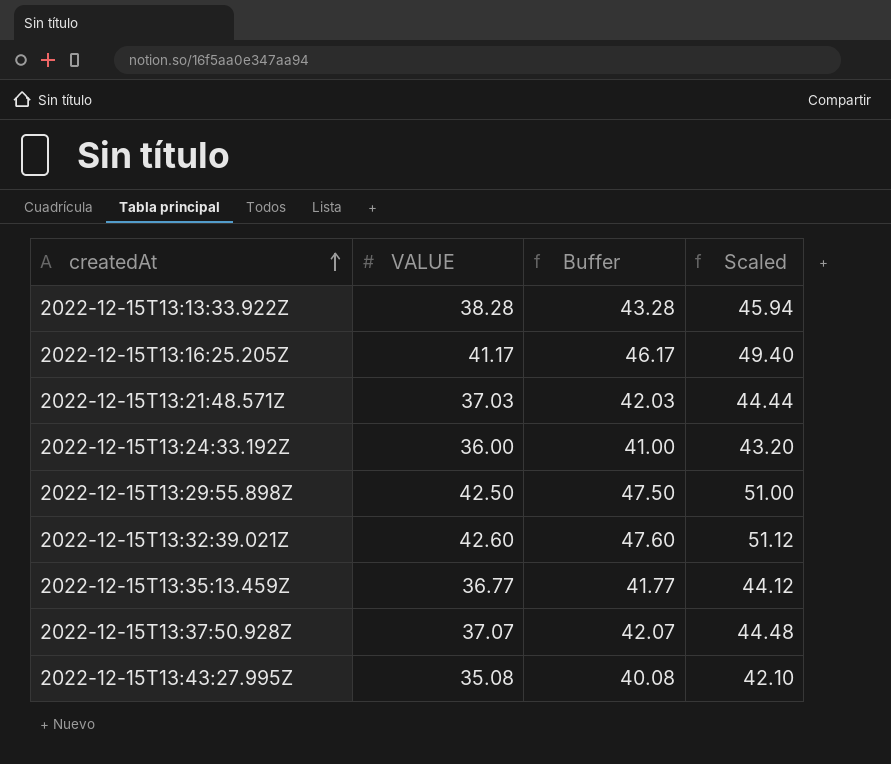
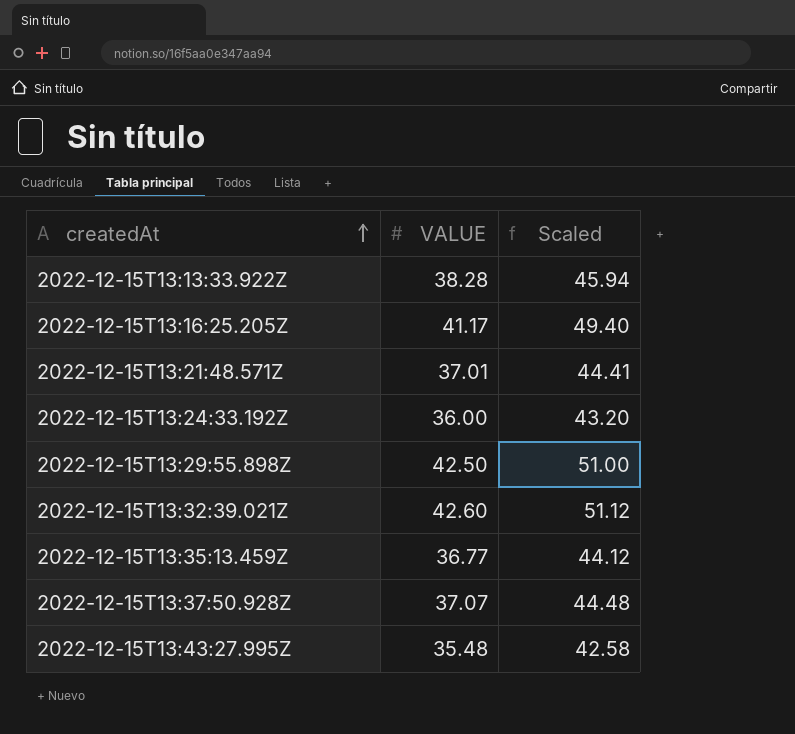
column Buffer | formula: [VALUE] + 5 -> none
2022-12-15T13:21:48.571Z | VALUE: 37.03 -> 37.01
2022-12-15T13:21:48.571Z | Scaled: 44.44 -> 44.41
2022-12-15T13:43:27.995Z | VALUE: 35.08 -> 35.48
2022-12-15T13:43:27.995Z | Scaled: 42.10 -> 42.58

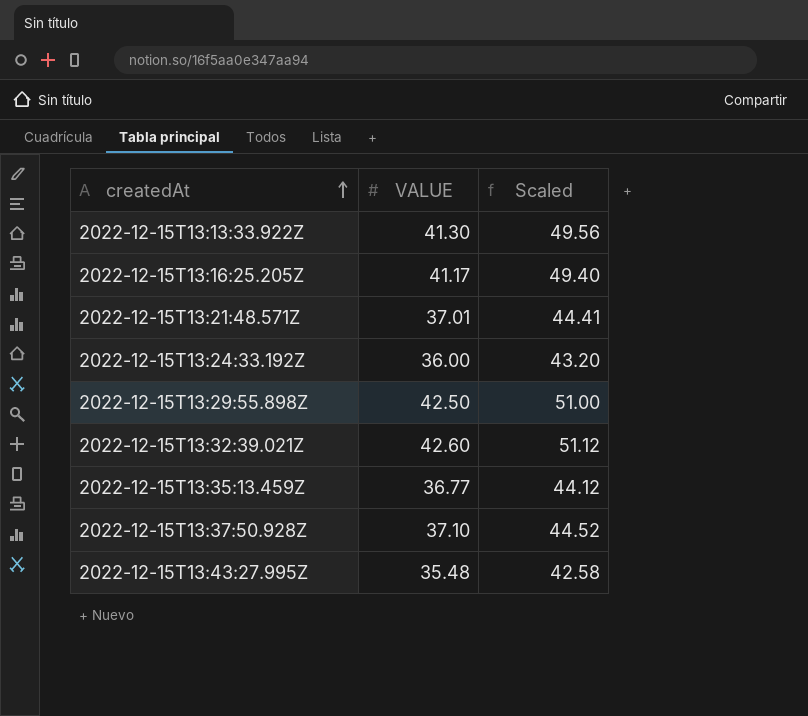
2022-12-15T13:13:33.922Z | VALUE: 38.28 -> 41.30
2022-12-15T13:13:33.922Z | Scaled: 45.94 -> 49.56
2022-12-15T13:37:50.928Z | VALUE: 37.07 -> 37.10
2022-12-15T13:37:50.928Z | Scaled: 44.48 -> 44.52

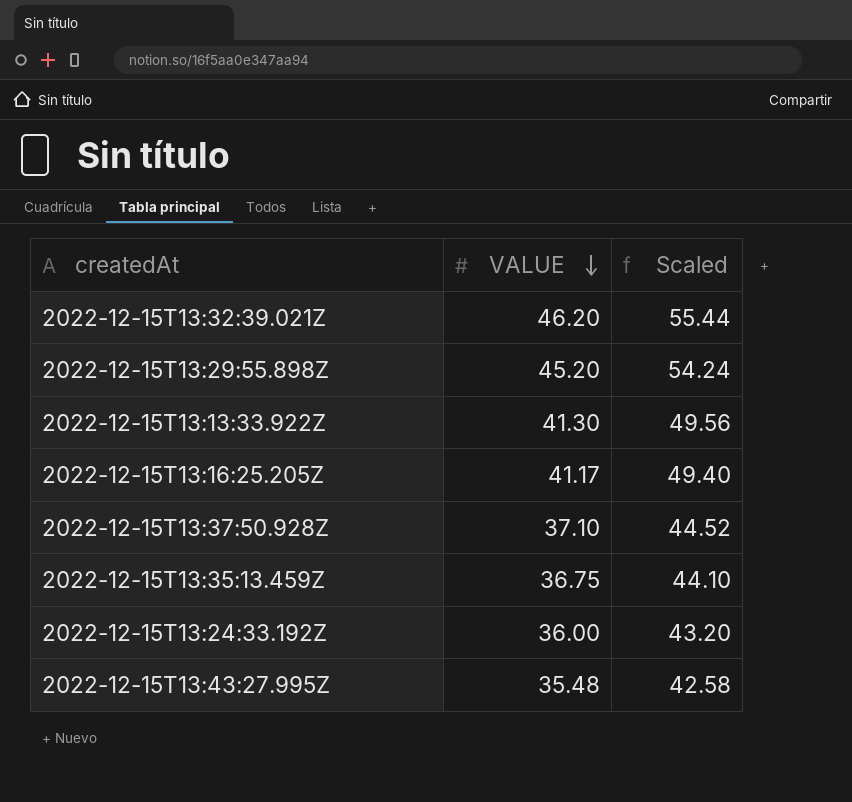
row order: createdAt ascending -> VALUE descending
row 2022-12-15T13:21:48.571Z: 37.01 | 44.41 -> none
2022-12-15T13:32:39.021Z | VALUE: 42.60 -> 46.20
2022-12-15T13:32:39.021Z | Scaled: 51.12 -> 55.44
2022-12-15T13:29:55.898Z | VALUE: 42.50 -> 45.20
2022-12-15T13:29:55.898Z | Scaled: 51.00 -> 54.24
2022-12-15T13:35:13.459Z | VALUE: 36.77 -> 36.75
2022-12-15T13:35:13.459Z | Scaled: 44.12 -> 44.10

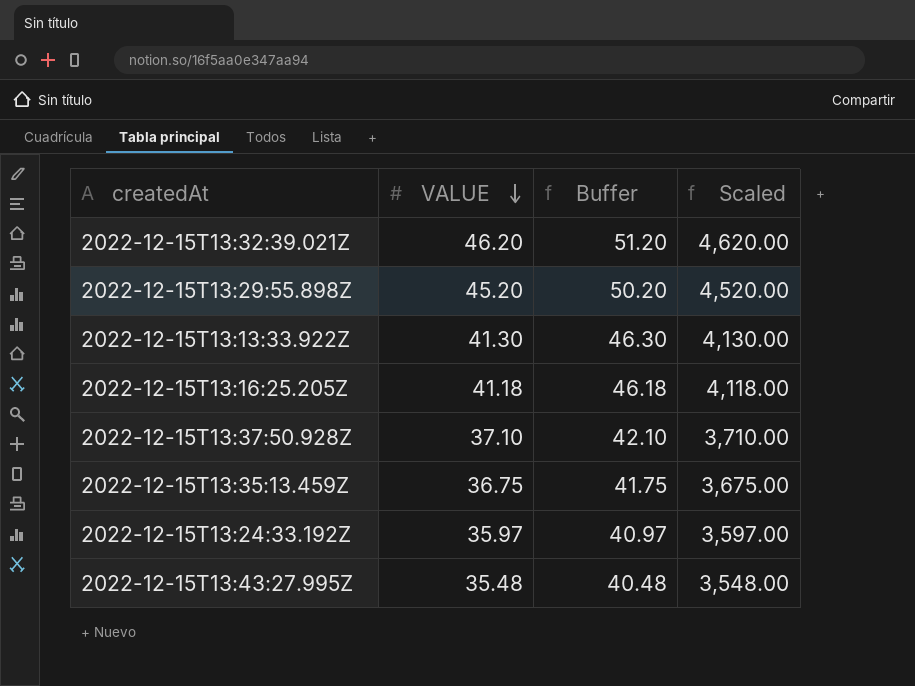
column Buffer | formula: none -> [VALUE] + 5
column Scaled | formula: [VALUE] * 1.2 -> [VALUE] * 100
2022-12-15T13:16:25.205Z | VALUE: 41.17 -> 41.18
2022-12-15T13:24:33.192Z | VALUE: 36.00 -> 35.97

